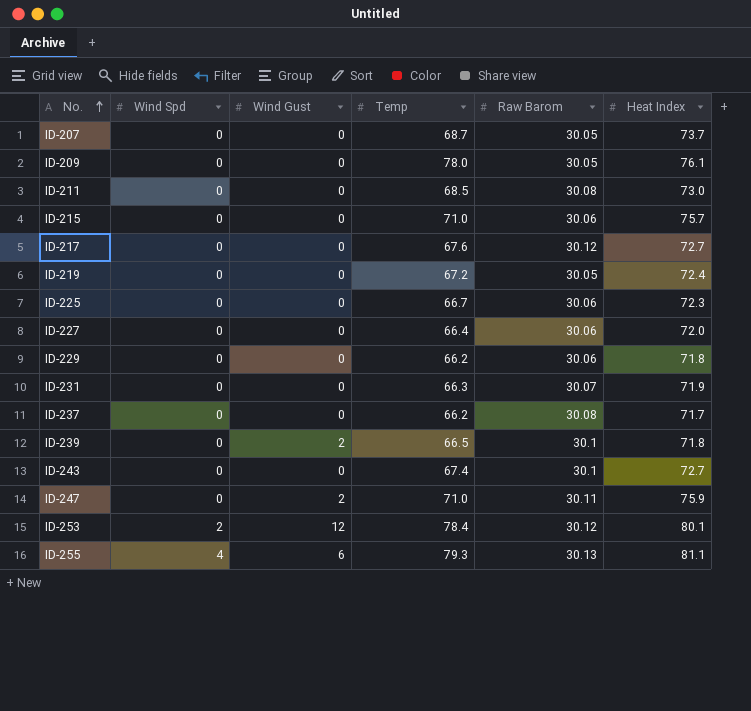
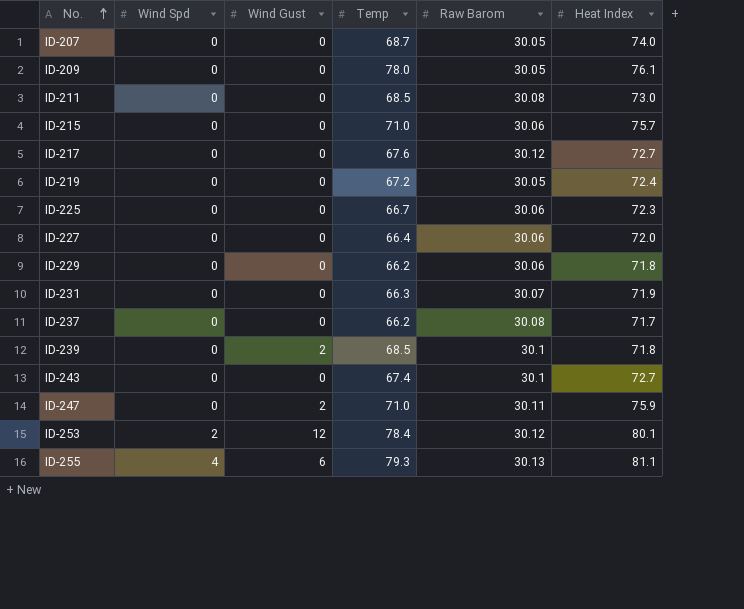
ID-207 | Heat Index: 73.7 -> 74.0
ID-239 | Temp: 66.5 -> 68.5

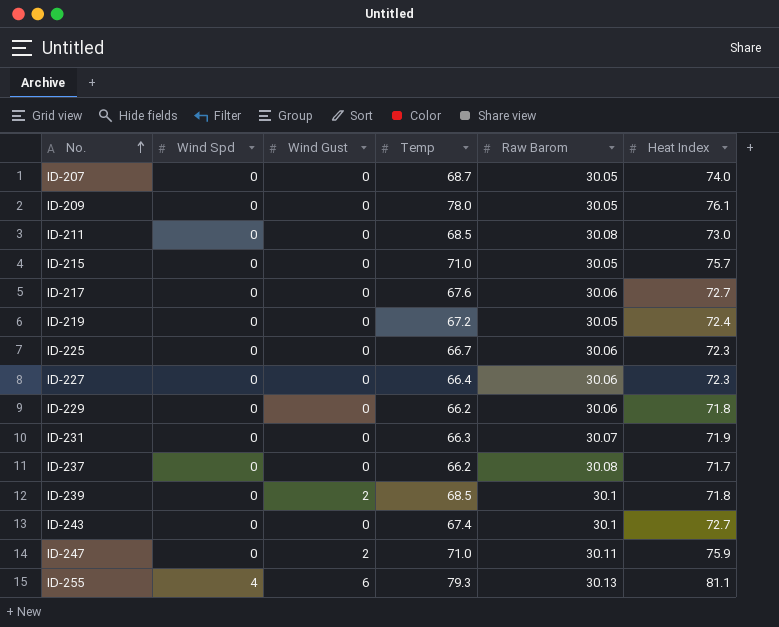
row ID-253: 2 | 12 | 78.4 | 30.12 | 80.1 -> none
ID-215 | Raw Barom: 30.06 -> 30.05
ID-217 | Raw Barom: 30.12 -> 30.06
ID-227 | Heat Index: 72.0 -> 72.3

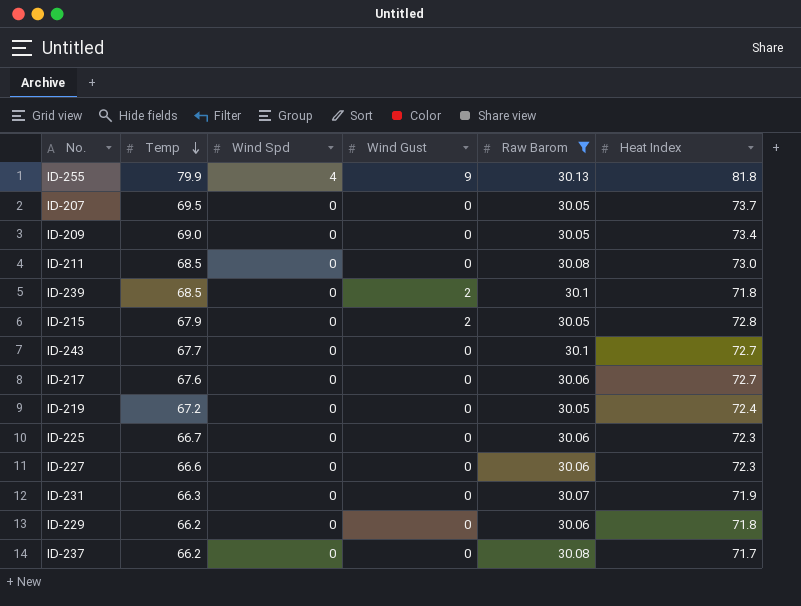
filter: none -> Raw Barom != 30.11
row order: No. ascending -> Temp descending
column Temp | position: 4 -> 2
ID-255 | Temp: 79.3 -> 79.9
ID-255 | Wind Gust: 6 -> 9
ID-255 | Heat Index: 81.1 -> 81.8
ID-207 | Temp: 68.7 -> 69.5
ID-207 | Heat Index: 74.0 -> 73.7
ID-209 | Temp: 78.0 -> 69.0
ID-209 | Heat Index: 76.1 -> 73.4
ID-215 | Temp: 71.0 -> 67.9
ID-215 | Wind Gust: 0 -> 2
ID-215 | Heat Index: 75.7 -> 72.8
ID-243 | Temp: 67.4 -> 67.7
ID-227 | Temp: 66.4 -> 66.6

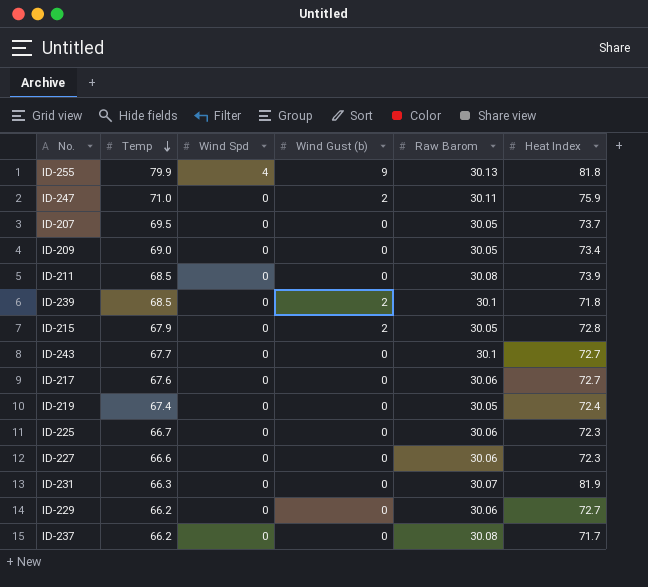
filter: Raw Barom != 30.11 -> none
column name: Wind Gust -> Wind Gust (b)
ID-211 | Heat Index: 73.0 -> 73.9
ID-219 | Temp: 67.2 -> 67.4
ID-231 | Heat Index: 71.9 -> 81.9
ID-229 | Heat Index: 71.8 -> 72.7

